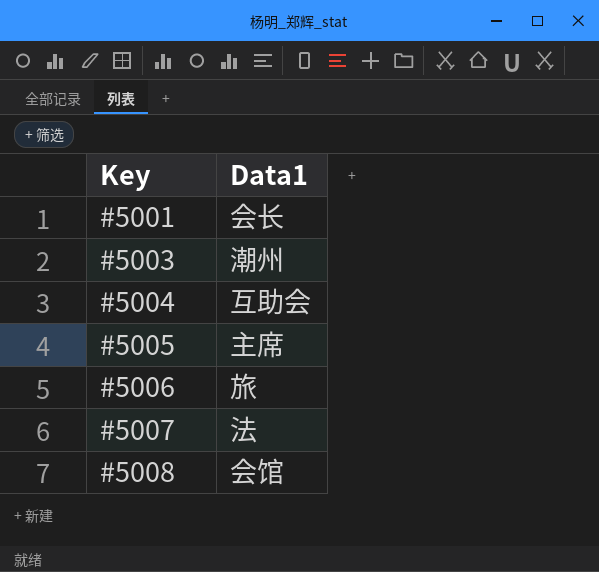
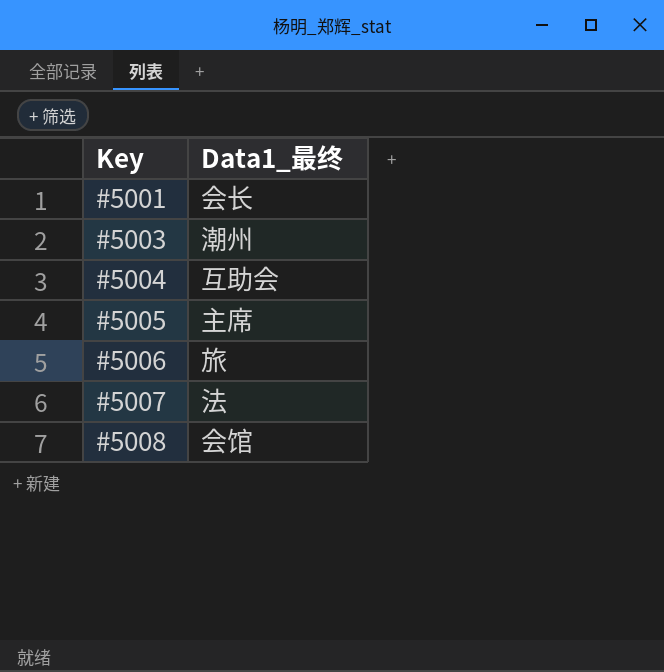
column name: Data1 -> Data1_最终

